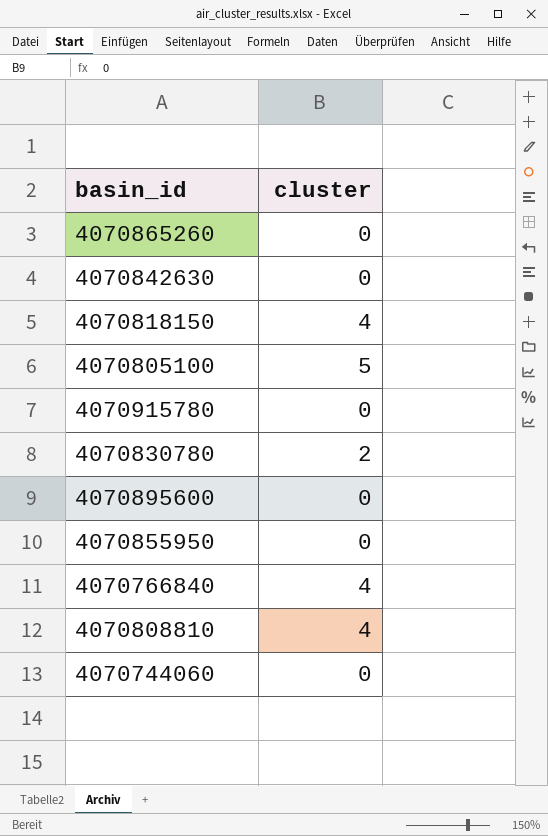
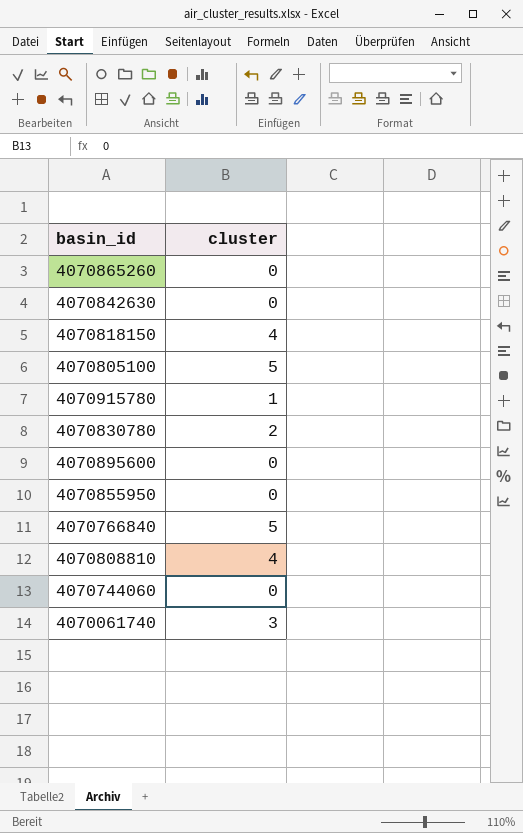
4070915780 | cluster: 0 -> 1
4070766840 | cluster: 4 -> 5
row 4070061740: none -> 3

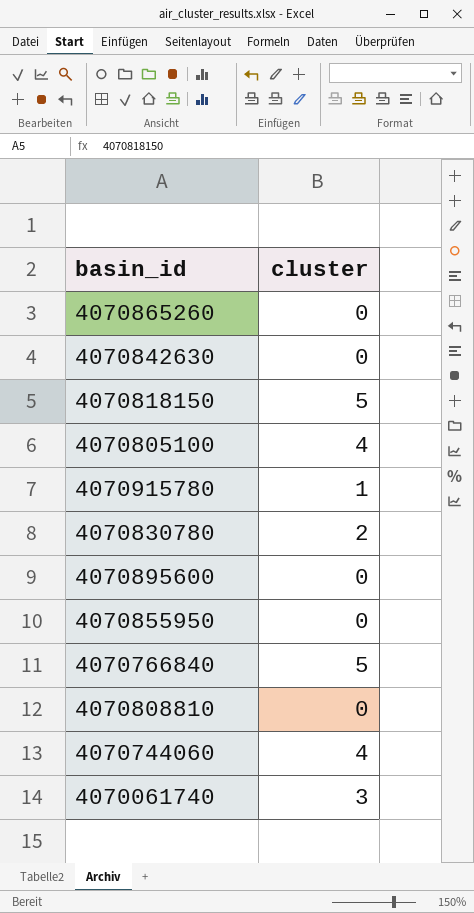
4070818150 | cluster: 4 -> 5
4070805100 | cluster: 5 -> 4
4070808810 | cluster: 4 -> 0
4070744060 | cluster: 0 -> 4

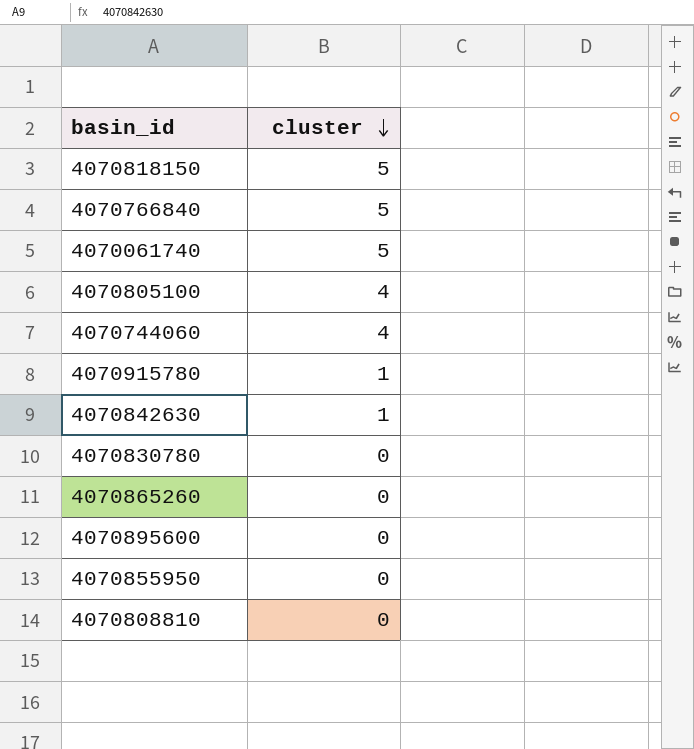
row order: none -> cluster descending
4070061740 | cluster: 3 -> 5
4070842630 | cluster: 0 -> 1
4070830780 | cluster: 2 -> 0

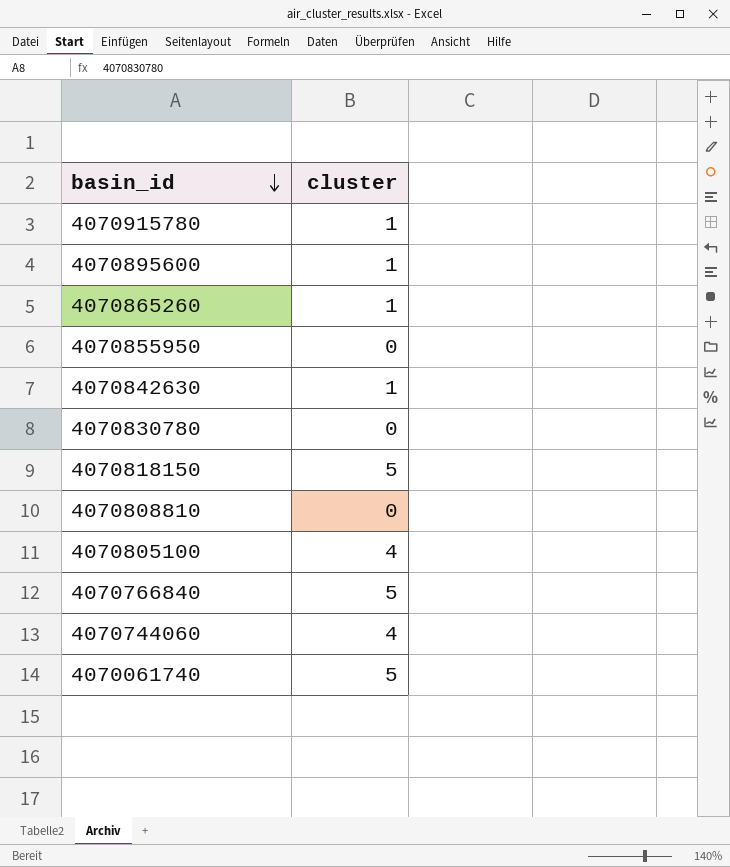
row order: cluster descending -> basin_id descending
4070895600 | cluster: 0 -> 1
4070865260 | cluster: 0 -> 1

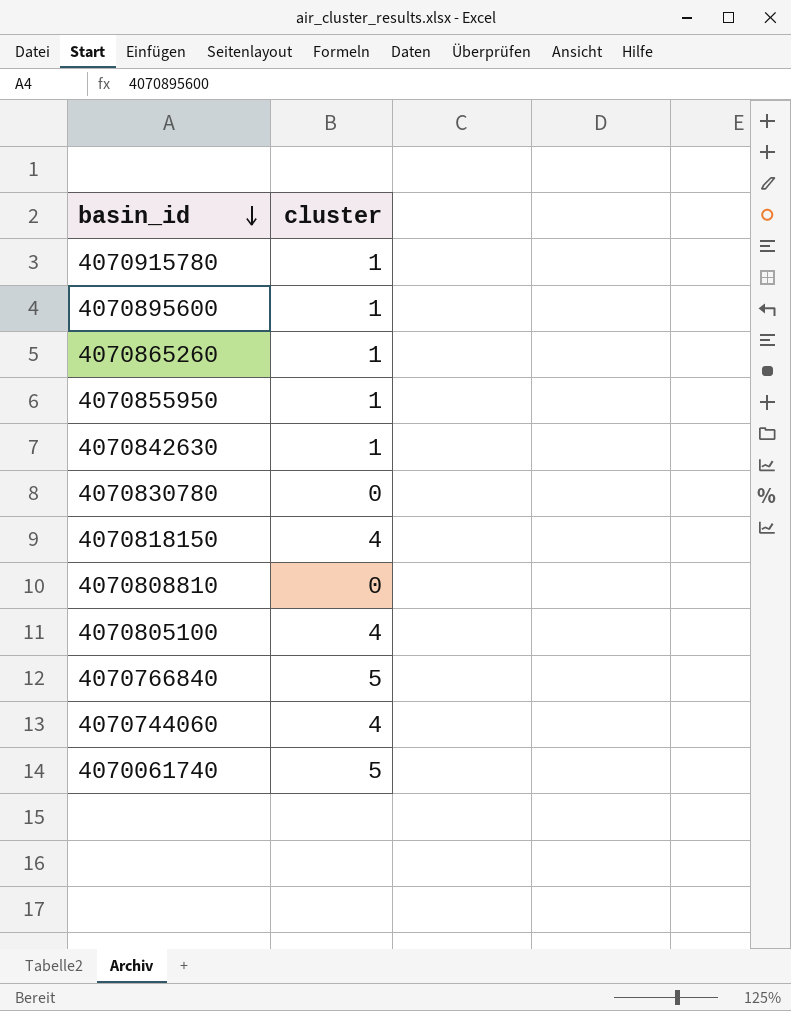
4070855950 | cluster: 0 -> 1
4070818150 | cluster: 5 -> 4

